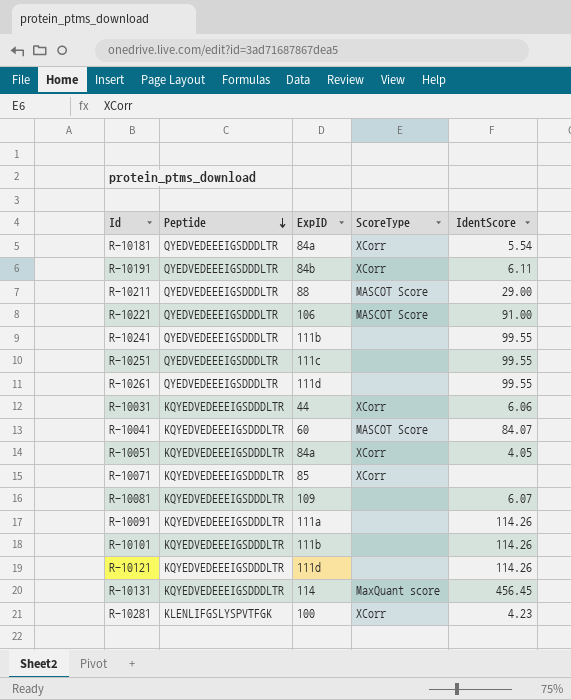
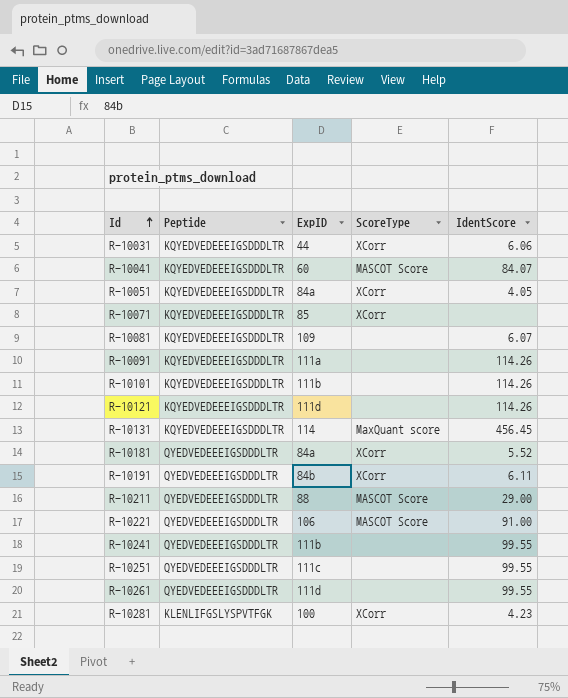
row order: Peptide descending -> Id ascending
R-10181 | IdentScore: 5.54 -> 5.52

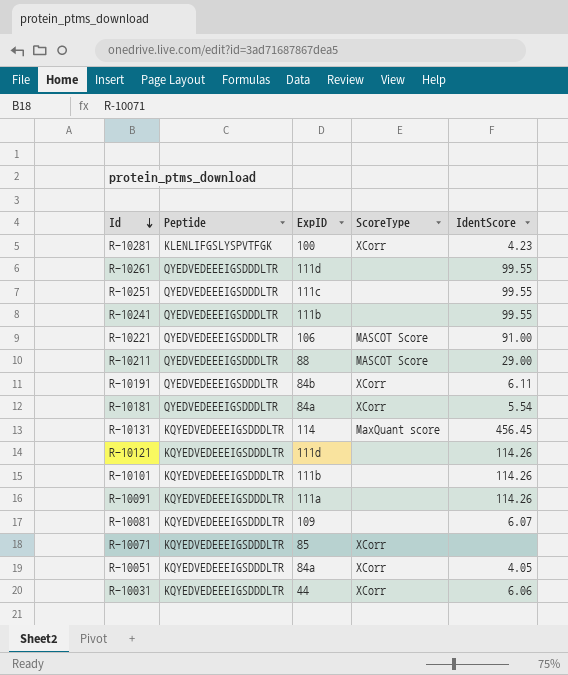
row order: Id ascending -> Id descending
row R-10041: KQYEDVEDEEEIGSDDDLTR | 60 | MASCOT Score | 84.07 -> none
R-10181 | IdentScore: 5.52 -> 5.54

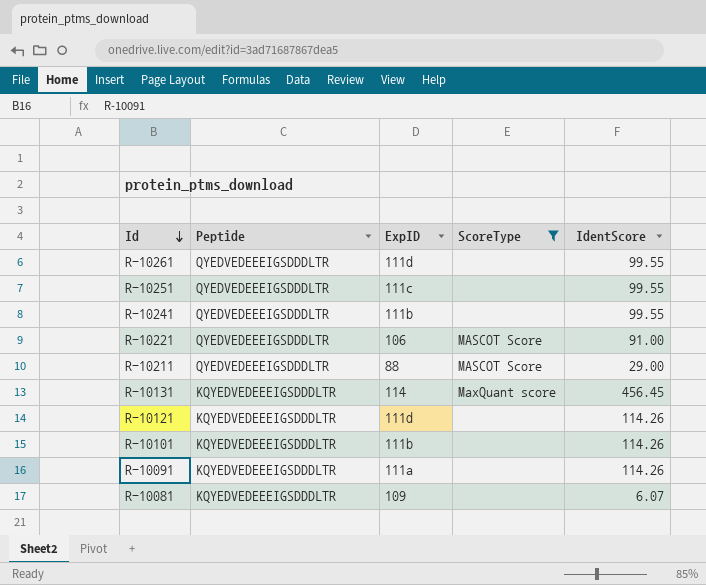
filter: none -> ScoreType != XCorr

